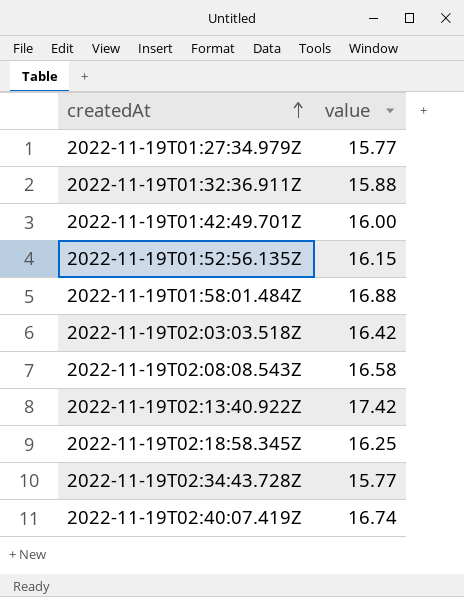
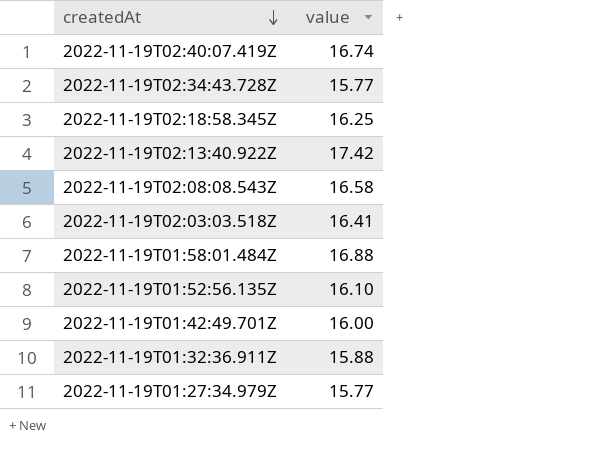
row order: createdAt ascending -> createdAt descending
2022-11-19T02:03:03.518Z | value: 16.42 -> 16.41
2022-11-19T01:52:56.135Z | value: 16.15 -> 16.10

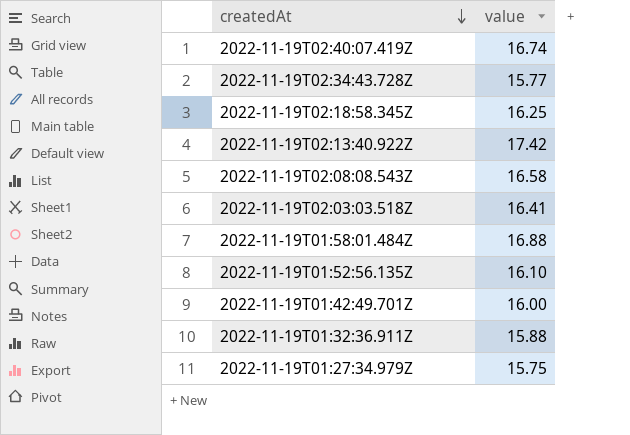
2022-11-19T01:27:34.979Z | value: 15.77 -> 15.75

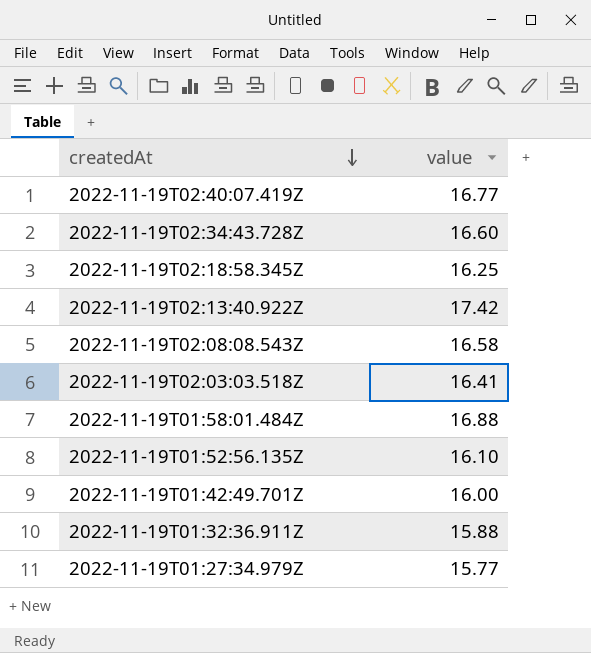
2022-11-19T02:40:07.419Z | value: 16.74 -> 16.77
2022-11-19T02:34:43.728Z | value: 15.77 -> 16.60
2022-11-19T01:27:34.979Z | value: 15.75 -> 15.77

